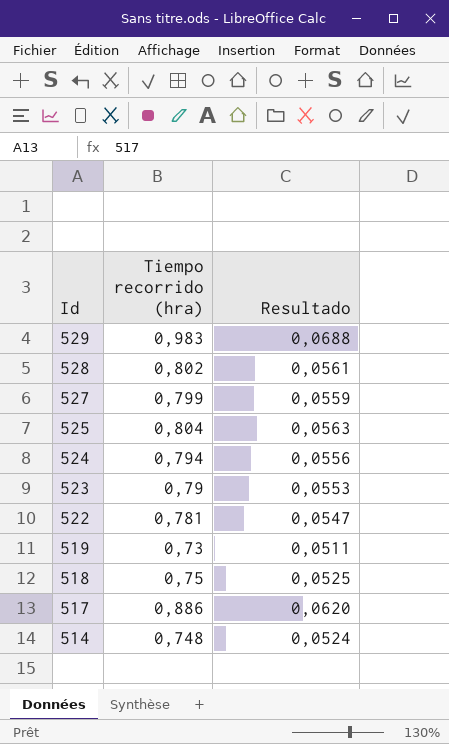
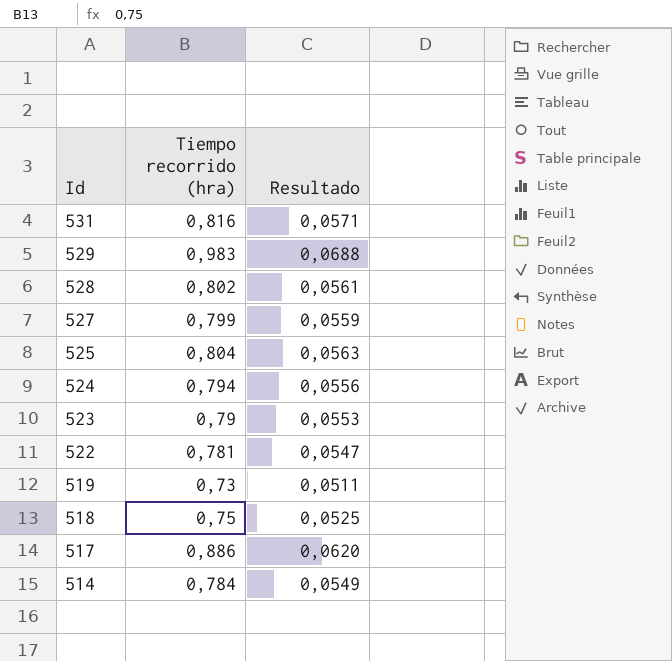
row 531: none -> 0,816 | 0,0571
514 | Tiempo recorrido (hra): 0,748 -> 0,784
514 | Resultado: 0,0524 -> 0,0549

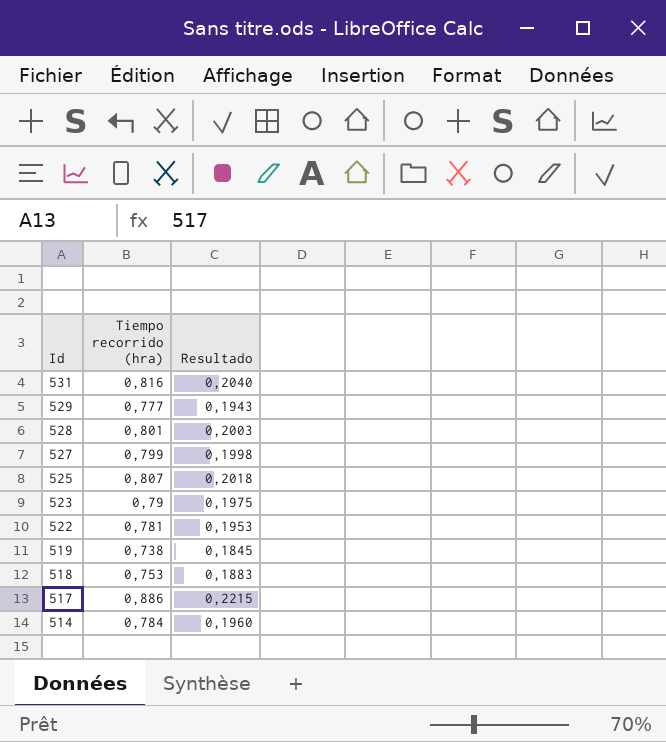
column Resultado | formula: [Tiempo recorrido (hra)] * 0,07 -> [Tiempo recorrido (hra)] * 0,25
row 524: 0,794 | 0,0556 -> none
529 | Tiempo recorrido (hra): 0,983 -> 0,777
528 | Tiempo recorrido (hra): 0,802 -> 0,801
525 | Tiempo recorrido (hra): 0,804 -> 0,807
519 | Tiempo recorrido (hra): 0,73 -> 0,738
518 | Tiempo recorrido (hra): 0,75 -> 0,753

